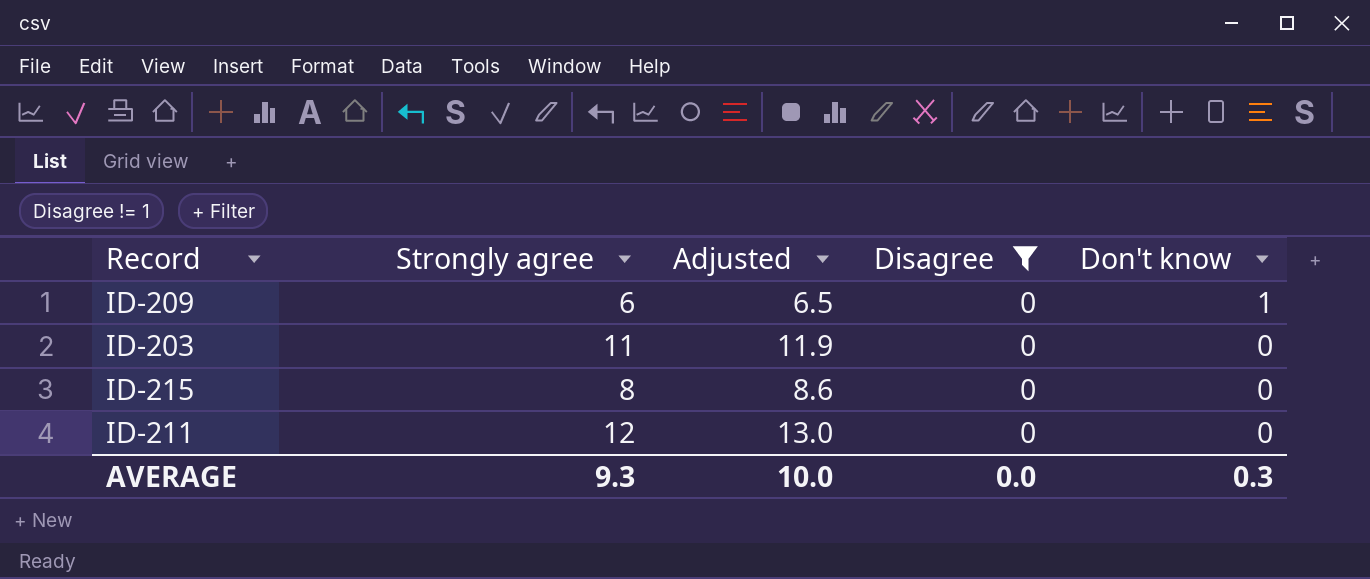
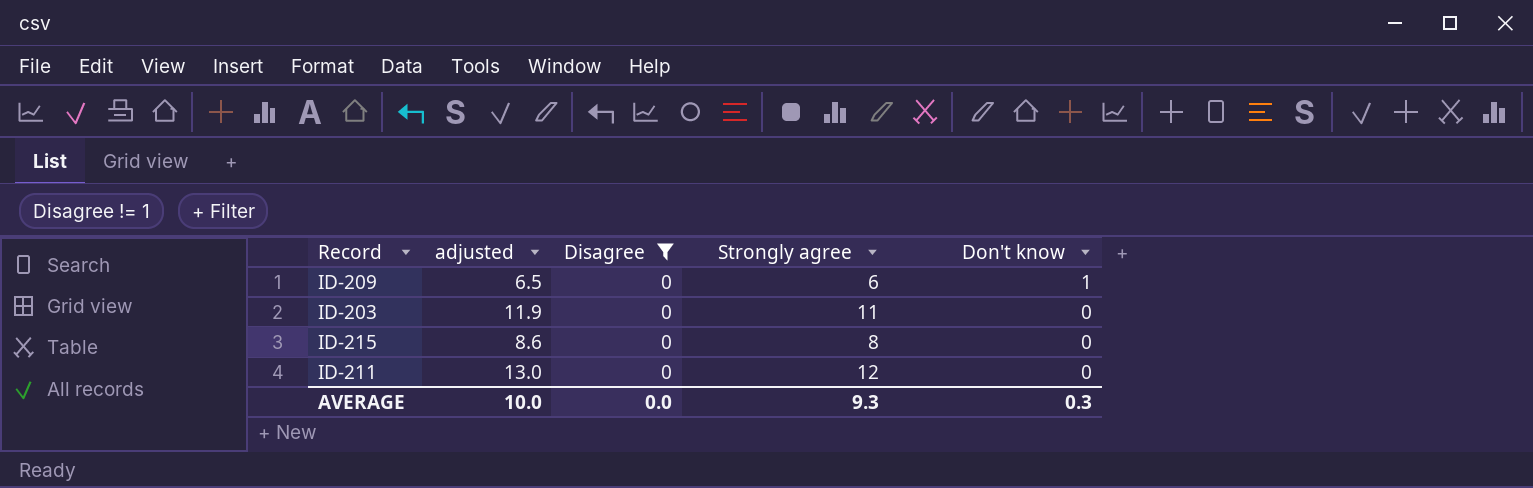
column name: Adjusted -> adjusted
column Strongly agree | position: 2 -> 4

